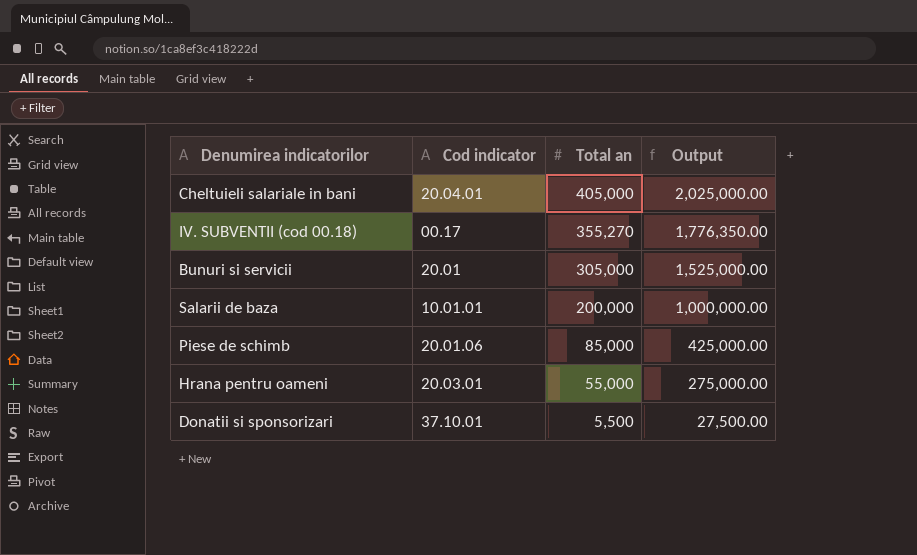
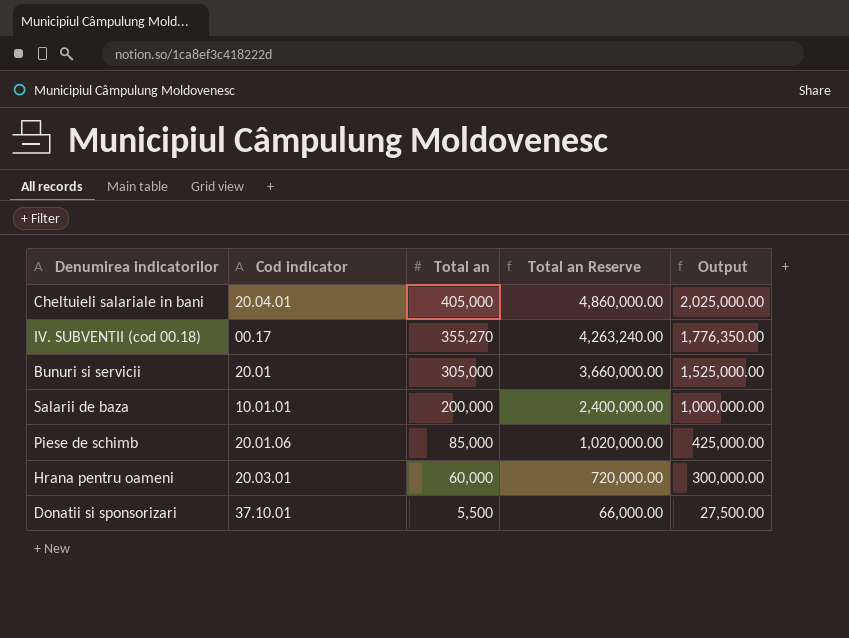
column Total an Reserve | formula: none -> [Total an] * 12
Hrana pentru oameni | Total an: 55,000 -> 60,000
Hrana pentru oameni | Output: 275,000.00 -> 300,000.00

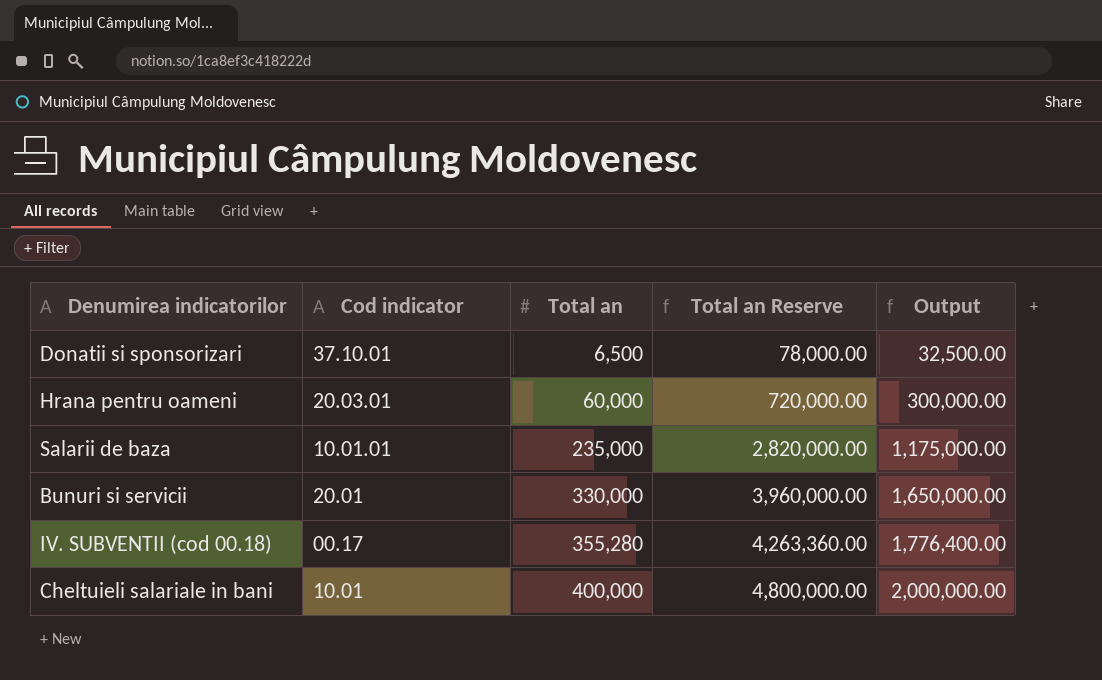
row order: Total an descending -> Total an ascending
row Piese de schimb: 20.01.06 | 85,000 | 1,020,000.00 | 425,000.00 -> none
Donatii si sponsorizari | Total an: 5,500 -> 6,500
Donatii si sponsorizari | Total an Reserve: 66,000.00 -> 78,000.00
Donatii si sponsorizari | Output: 27,500.00 -> 32,500.00
Salarii de baza | Total an: 200,000 -> 235,000
Salarii de baza | Total an Reserve: 2,400,000.00 -> 2,820,000.00
Salarii de baza | Output: 1,000,000.00 -> 1,175,000.00
Bunuri si servicii | Total an: 305,000 -> 330,000
Bunuri si servicii | Total an Reserve: 3,660,000.00 -> 3,960,000.00
Bunuri si servicii | Output: 1,525,000.00 -> 1,650,000.00
IV. SUBVENTII (cod 00.18) | Total an: 355,270 -> 355,280
IV. SUBVENTII (cod 00.18) | Total an Reserve: 4,263,240.00 -> 4,263,360.00
IV. SUBVENTII (cod 00.18) | Output: 1,776,350.00 -> 1,776,400.00
Cheltuieli salariale in bani | Cod indicator: 20.04.01 -> 10.01
Cheltuieli salariale in bani | Total an: 405,000 -> 400,000
Cheltuieli salariale in bani | Total an Reserve: 4,860,000.00 -> 4,800,000.00
Cheltuieli salariale in bani | Output: 2,025,000.00 -> 2,000,000.00

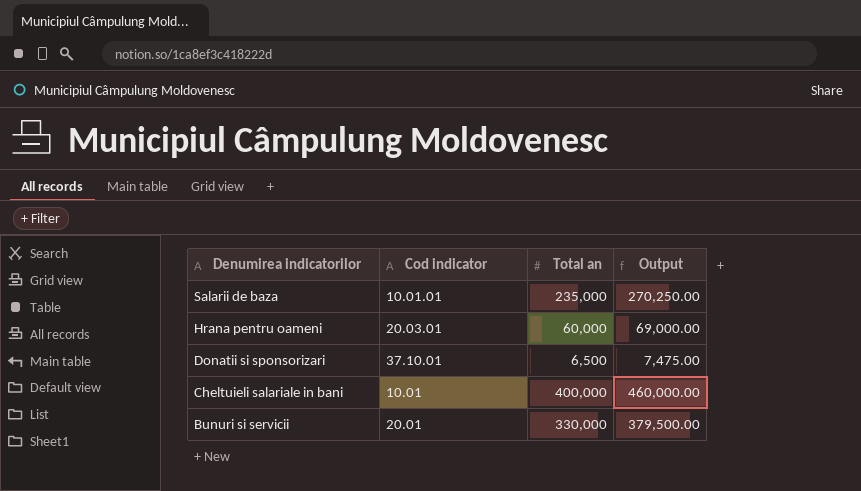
row order: Total an ascending -> Denumirea indicatorilor descending
column Total an Reserve | formula: [Total an] * 12 -> none
column Output | formula: [Total an] * 5 -> [Total an] * 1.15
row IV. SUBVENTII (cod 00.18): 00.17 | 355,280 | 4,263,360.00 | 1,776,400.00 -> none

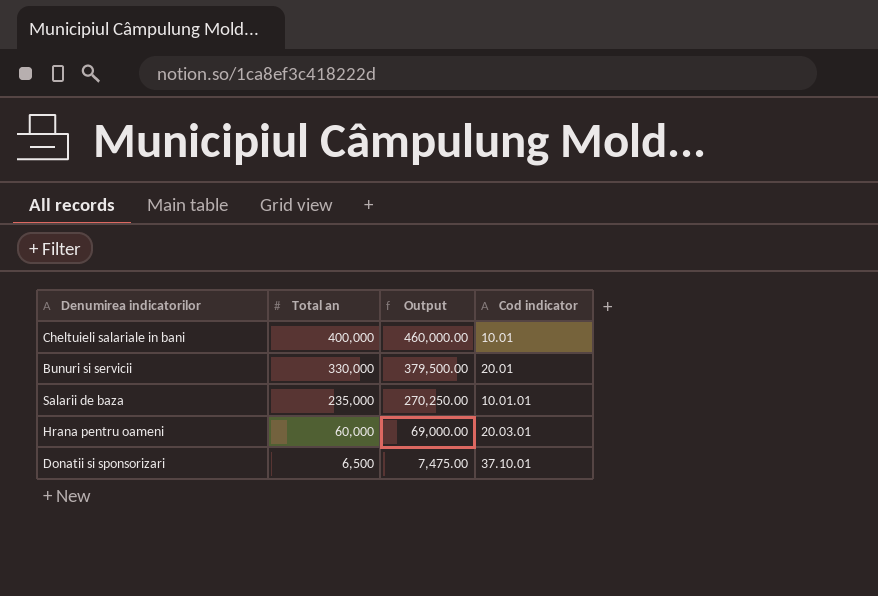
row order: Denumirea indicatorilor descending -> Total an descending
column Cod indicator | position: 2 -> 4

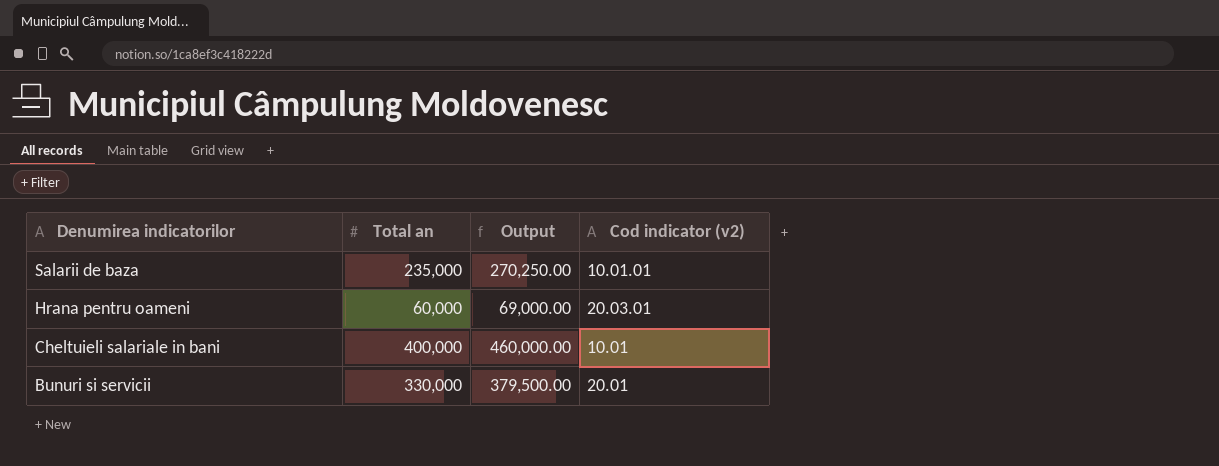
row order: Total an descending -> Denumirea indicatorilor descending
column name: Cod indicator -> Cod indicator (v2)
row Donatii si sponsorizari: 6,500 | 7,475.00 | 37.10.01 -> none

